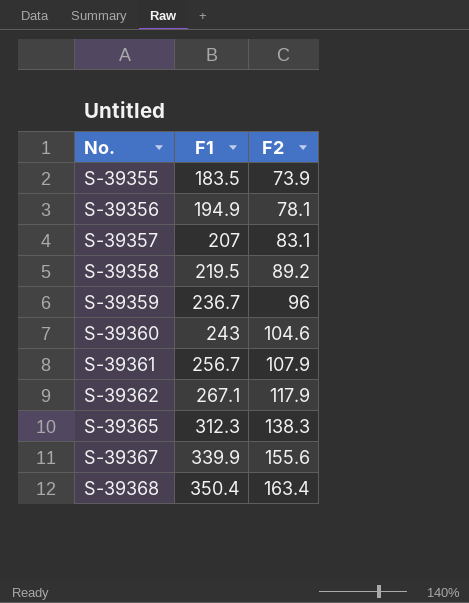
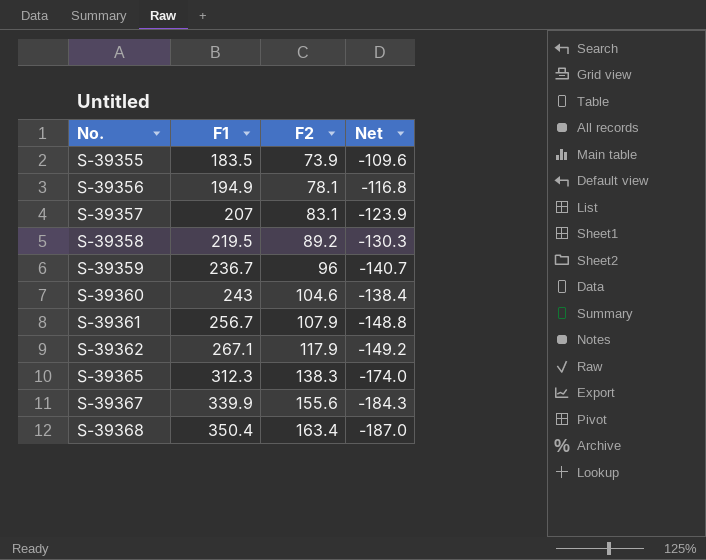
column Net | formula: none -> [F2] - [F1]

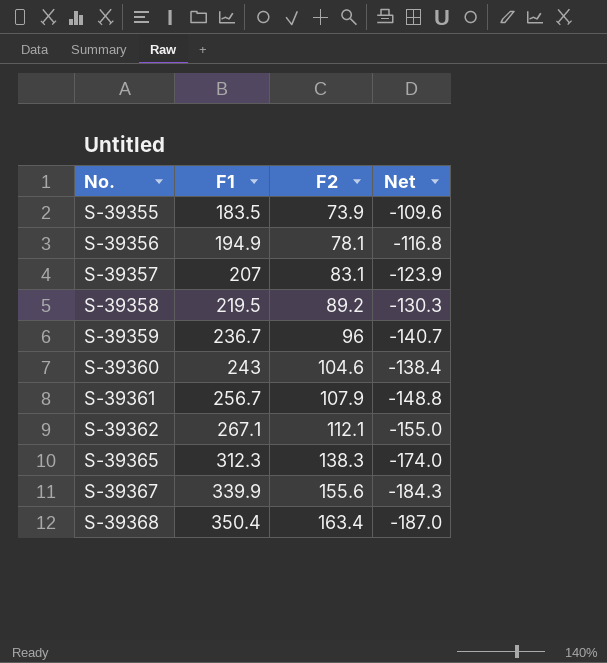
S-39362 | F2: 117.9 -> 112.1
S-39362 | Net: -149.2 -> -155.0

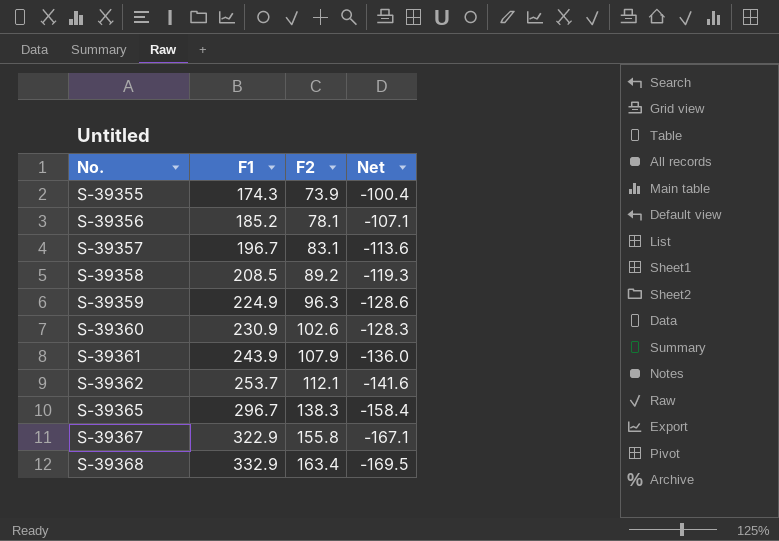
S-39355 | F1: 183.5 -> 174.3
S-39355 | Net: -109.6 -> -100.4
S-39356 | F1: 194.9 -> 185.2
S-39356 | Net: -116.8 -> -107.1
S-39357 | F1: 207 -> 196.7
S-39357 | Net: -123.9 -> -113.6
S-39358 | F1: 219.5 -> 208.5
S-39358 | Net: -130.3 -> -119.3
S-39359 | F1: 236.7 -> 224.9
S-39359 | F2: 96 -> 96.3
S-39359 | Net: -140.7 -> -128.6
S-39360 | F1: 243 -> 230.9
S-39360 | F2: 104.6 -> 102.6
S-39360 | Net: -138.4 -> -128.3
S-39361 | F1: 256.7 -> 243.9
S-39361 | Net: -148.8 -> -136.0
S-39362 | F1: 267.1 -> 253.7
S-39362 | Net: -155.0 -> -141.6
S-39365 | F1: 312.3 -> 296.7
S-39365 | Net: -174.0 -> -158.4
S-39367 | F1: 339.9 -> 322.9
S-39367 | F2: 155.6 -> 155.8
S-39367 | Net: -184.3 -> -167.1
S-39368 | F1: 350.4 -> 332.9
S-39368 | Net: -187.0 -> -169.5

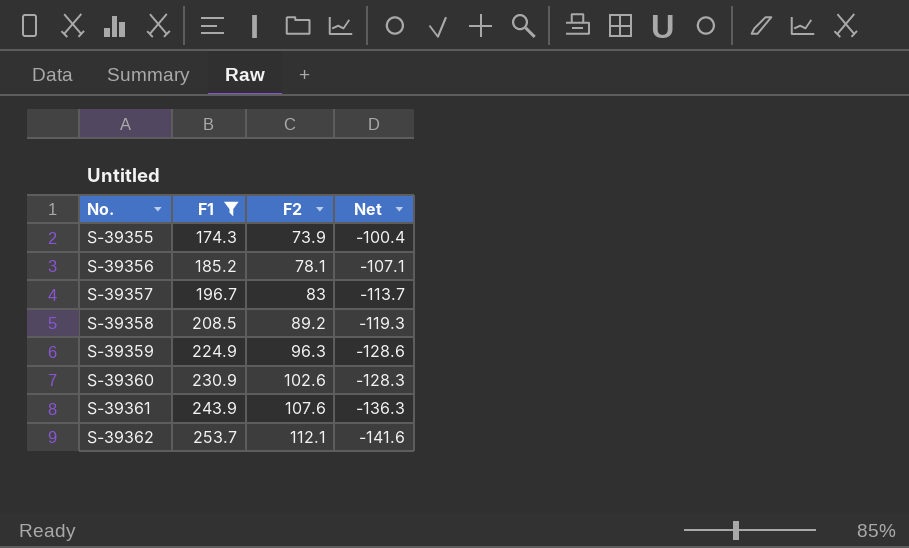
filter: none -> F1 <= 253.7
S-39357 | F2: 83.1 -> 83
S-39357 | Net: -113.6 -> -113.7
S-39361 | F2: 107.9 -> 107.6
S-39361 | Net: -136.0 -> -136.3

